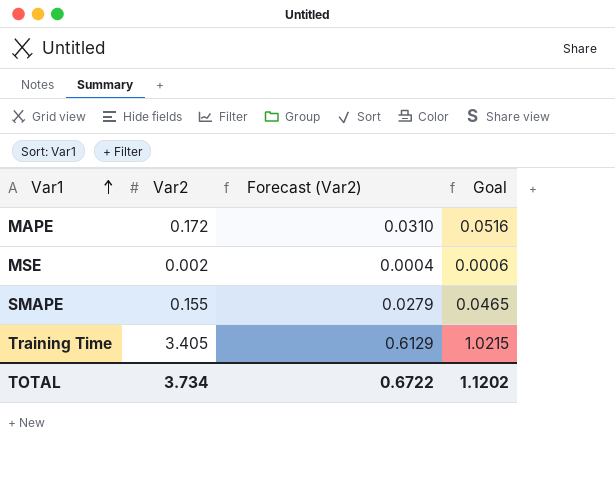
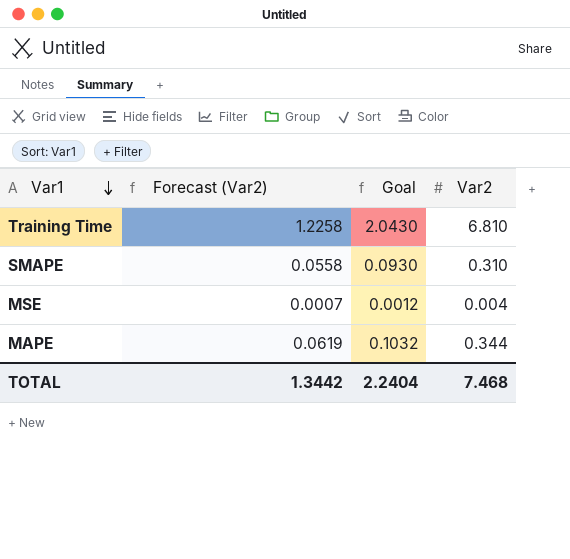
row order: Var1 ascending -> Var1 descending
column Var2 | position: 2 -> 4
Training Time | Forecast (Var2): 0.6129 -> 1.2258
Training Time | Goal: 1.0215 -> 2.0430
Training Time | Var2: 3.405 -> 6.810
SMAPE | Forecast (Var2): 0.0279 -> 0.0558
SMAPE | Goal: 0.0465 -> 0.0930
SMAPE | Var2: 0.155 -> 0.310
MSE | Forecast (Var2): 0.0004 -> 0.0007
MSE | Goal: 0.0006 -> 0.0012
MSE | Var2: 0.002 -> 0.004
MAPE | Forecast (Var2): 0.0310 -> 0.0619
MAPE | Goal: 0.0516 -> 0.1032
MAPE | Var2: 0.172 -> 0.344
TOTAL | Forecast (Var2): 0.6722 -> 1.3442
TOTAL | Goal: 1.1202 -> 2.2404
TOTAL | Var2: 3.734 -> 7.468

